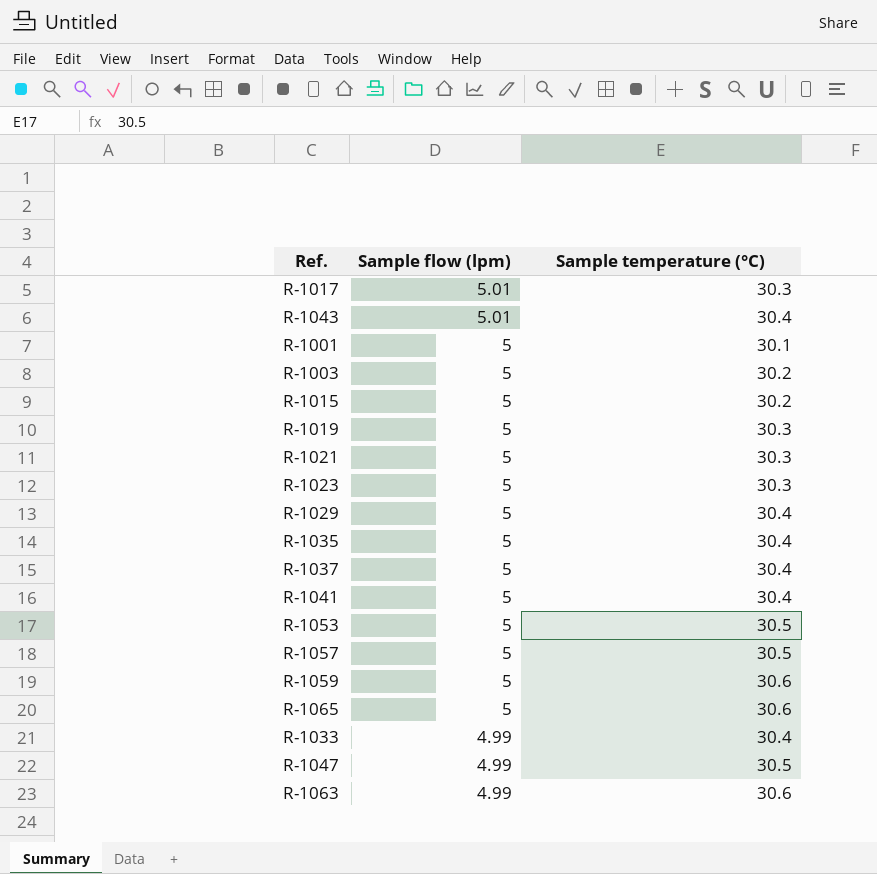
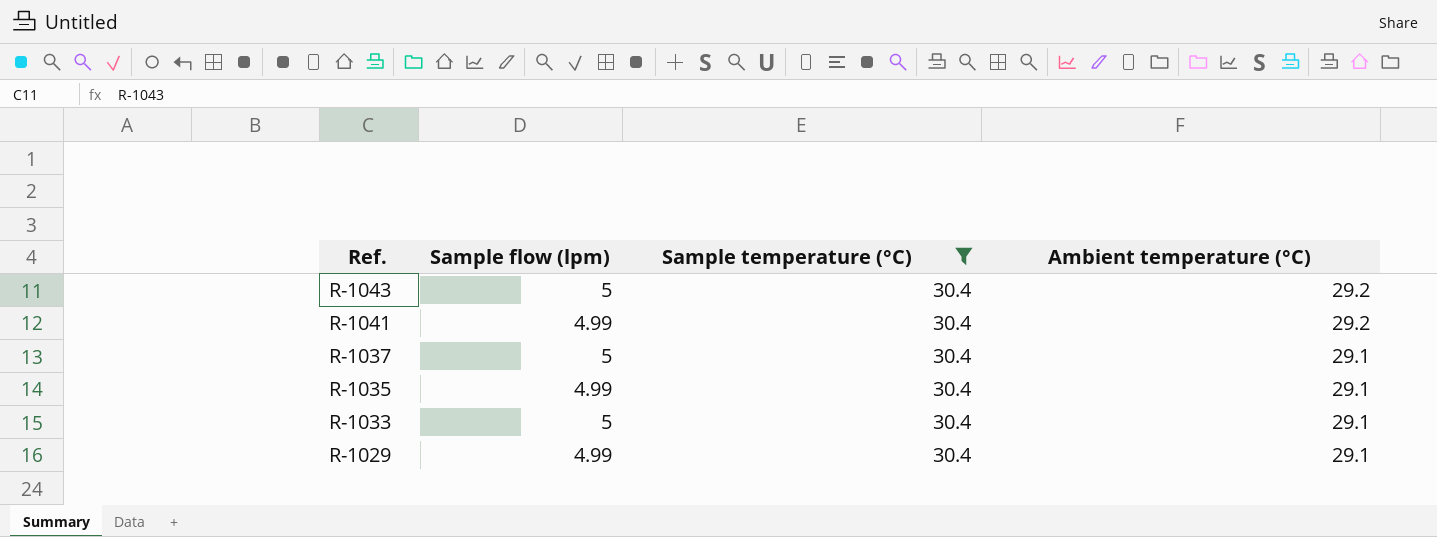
filter: none -> Sample temperature (°C) = 30.4
row order: Sample flow (lpm) descending -> Ref. descending
column Ambient temperature (°C) | position: none -> 4
R-1043 | Sample flow (lpm): 5.01 -> 5
R-1041 | Sample flow (lpm): 5 -> 4.99
R-1035 | Sample flow (lpm): 5 -> 4.99
R-1033 | Sample flow (lpm): 4.99 -> 5
R-1029 | Sample flow (lpm): 5 -> 4.99

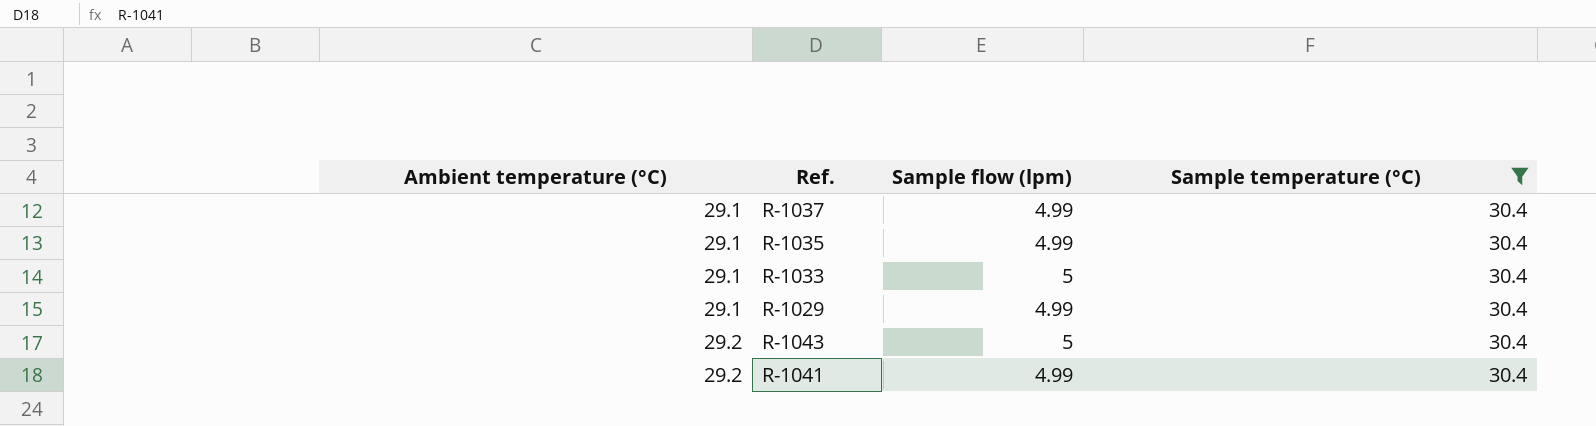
row order: Ref. descending -> Ambient temperature (°C) ascending
column Ambient temperature (°C) | position: 4 -> 1
R-1037 | Sample flow (lpm): 5 -> 4.99

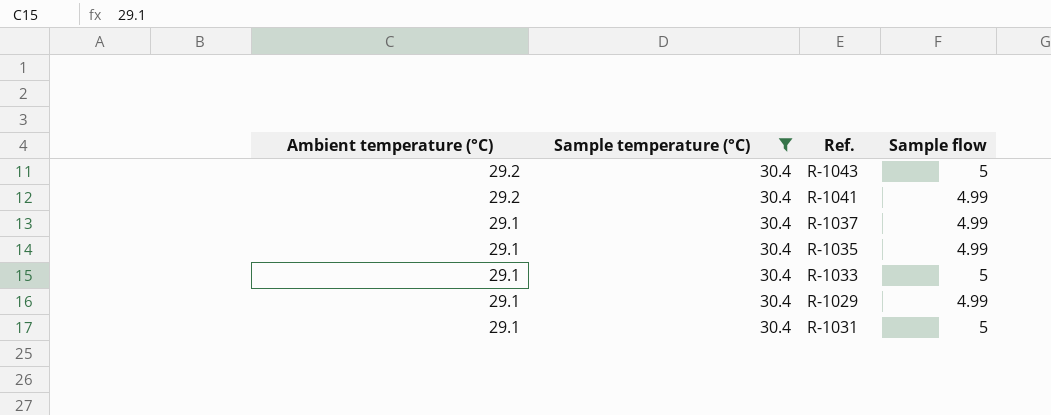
row order: Ambient temperature (°C) ascending -> Ambient temperature (°C) descending
column Sample temperature (°C) | position: 4 -> 2
column name: Sample flow (lpm) -> Sample flow
row R-1031: none -> 29.1 | 30.4 | 5

